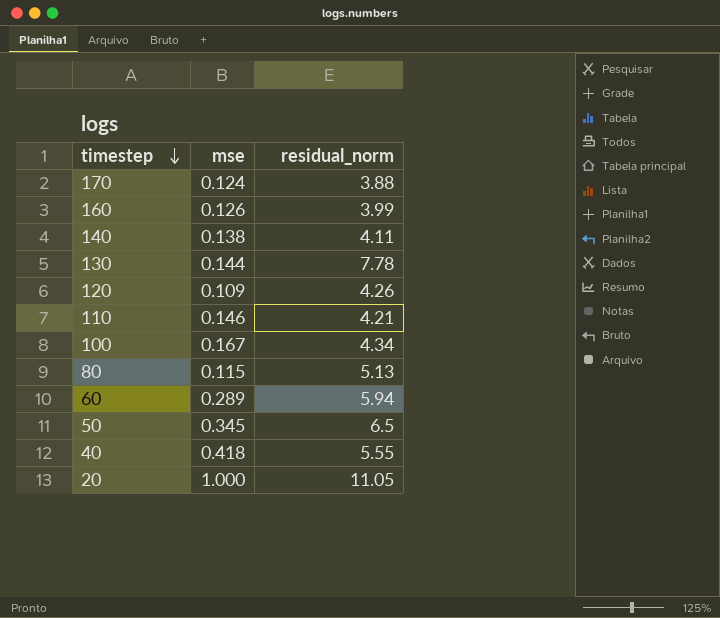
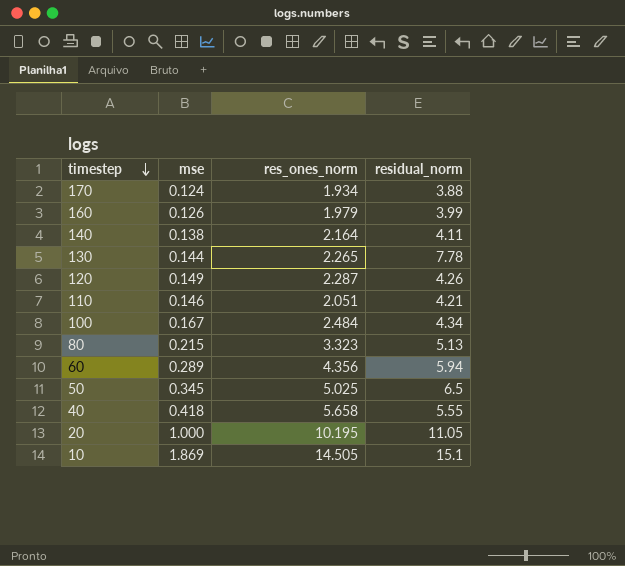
column res_ones_norm | position: none -> 3
120 | mse: 0.109 -> 0.149
80 | mse: 0.115 -> 0.215
row 10: none -> 1.869 | 14.505 | 15.1

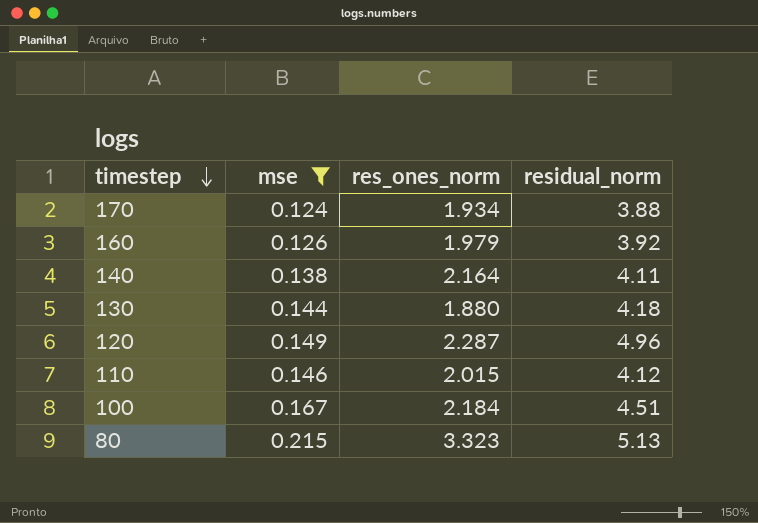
filter: none -> mse <= 0.215
160 | residual_norm: 3.99 -> 3.92
130 | res_ones_norm: 2.265 -> 1.880
130 | residual_norm: 7.78 -> 4.18
120 | residual_norm: 4.26 -> 4.96
110 | res_ones_norm: 2.051 -> 2.015
110 | residual_norm: 4.21 -> 4.12
100 | res_ones_norm: 2.484 -> 2.184
100 | residual_norm: 4.34 -> 4.51

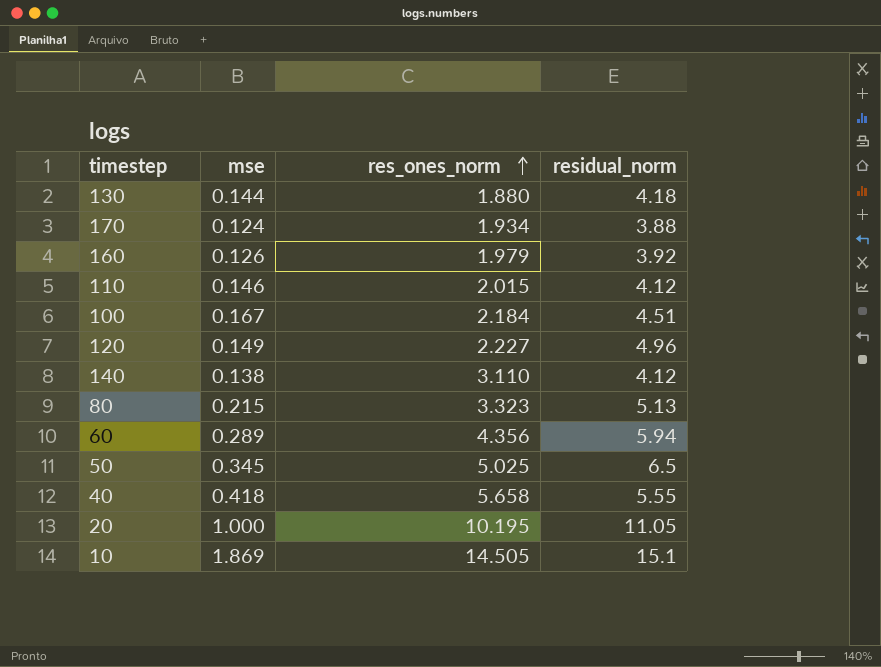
filter: mse <= 0.215 -> none
row order: timestep descending -> res_ones_norm ascending
120 | res_ones_norm: 2.287 -> 2.227
140 | res_ones_norm: 2.164 -> 3.110
140 | residual_norm: 4.11 -> 4.12

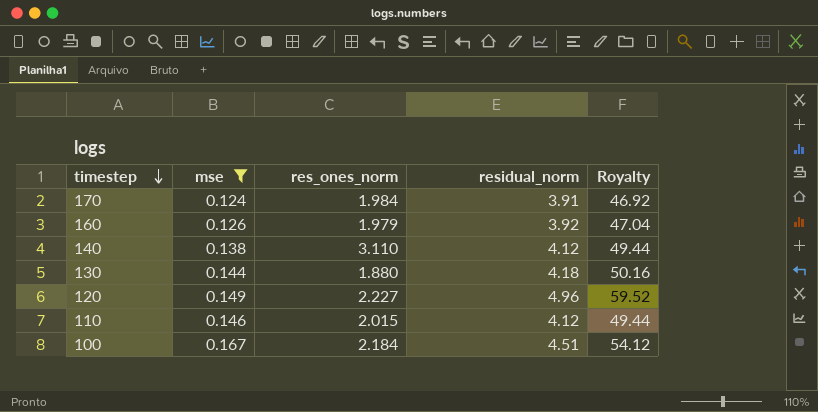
filter: none -> mse <= 0.167
row order: res_ones_norm ascending -> timestep descending
column Royalty | formula: none -> [residual_norm] * 12
170 | res_ones_norm: 1.934 -> 1.984
170 | residual_norm: 3.88 -> 3.91

